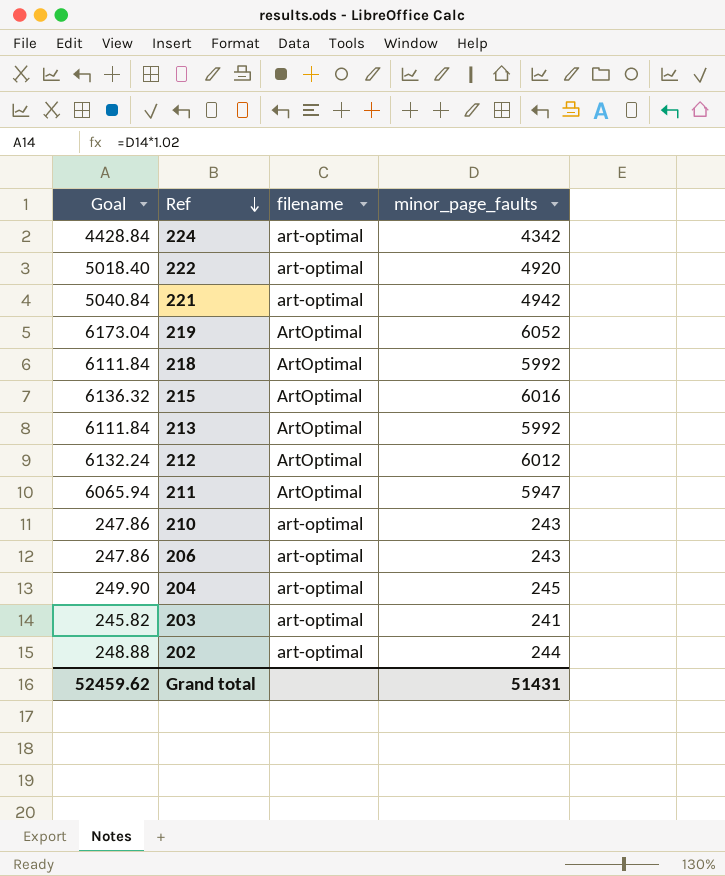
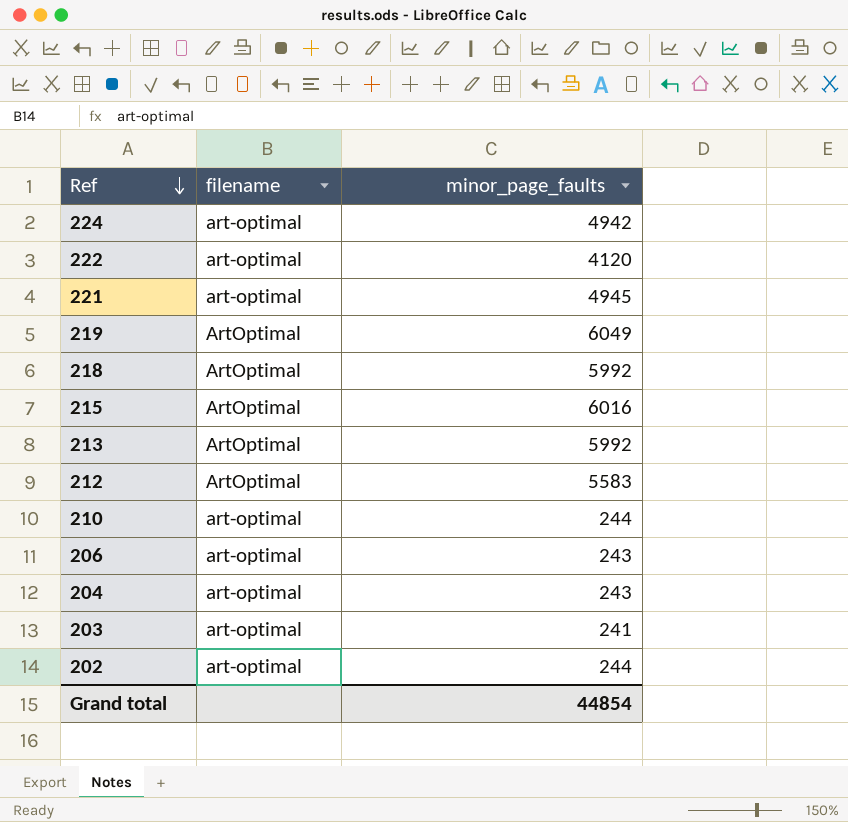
column Goal | formula: [minor_page_faults] * 1.02 -> none
row 211: 6065.94 | ArtOptimal | 5947 -> none
224 | minor_page_faults: 4342 -> 4942
222 | minor_page_faults: 4920 -> 4120
221 | minor_page_faults: 4942 -> 4945
219 | minor_page_faults: 6052 -> 6049
212 | minor_page_faults: 6012 -> 5583
210 | minor_page_faults: 243 -> 244
204 | minor_page_faults: 245 -> 243
Grand total | minor_page_faults: 51431 -> 44854

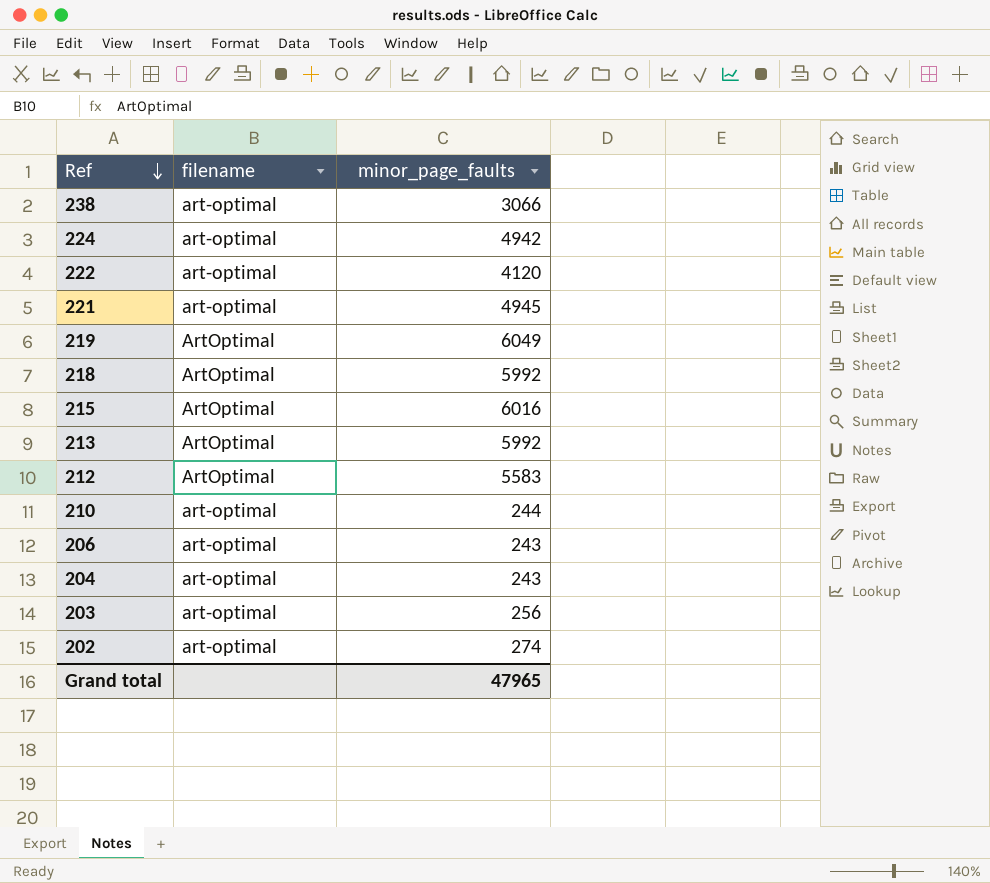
row 238: none -> art-optimal | 3066
203 | minor_page_faults: 241 -> 256
202 | minor_page_faults: 244 -> 274
Grand total | minor_page_faults: 44854 -> 47965

